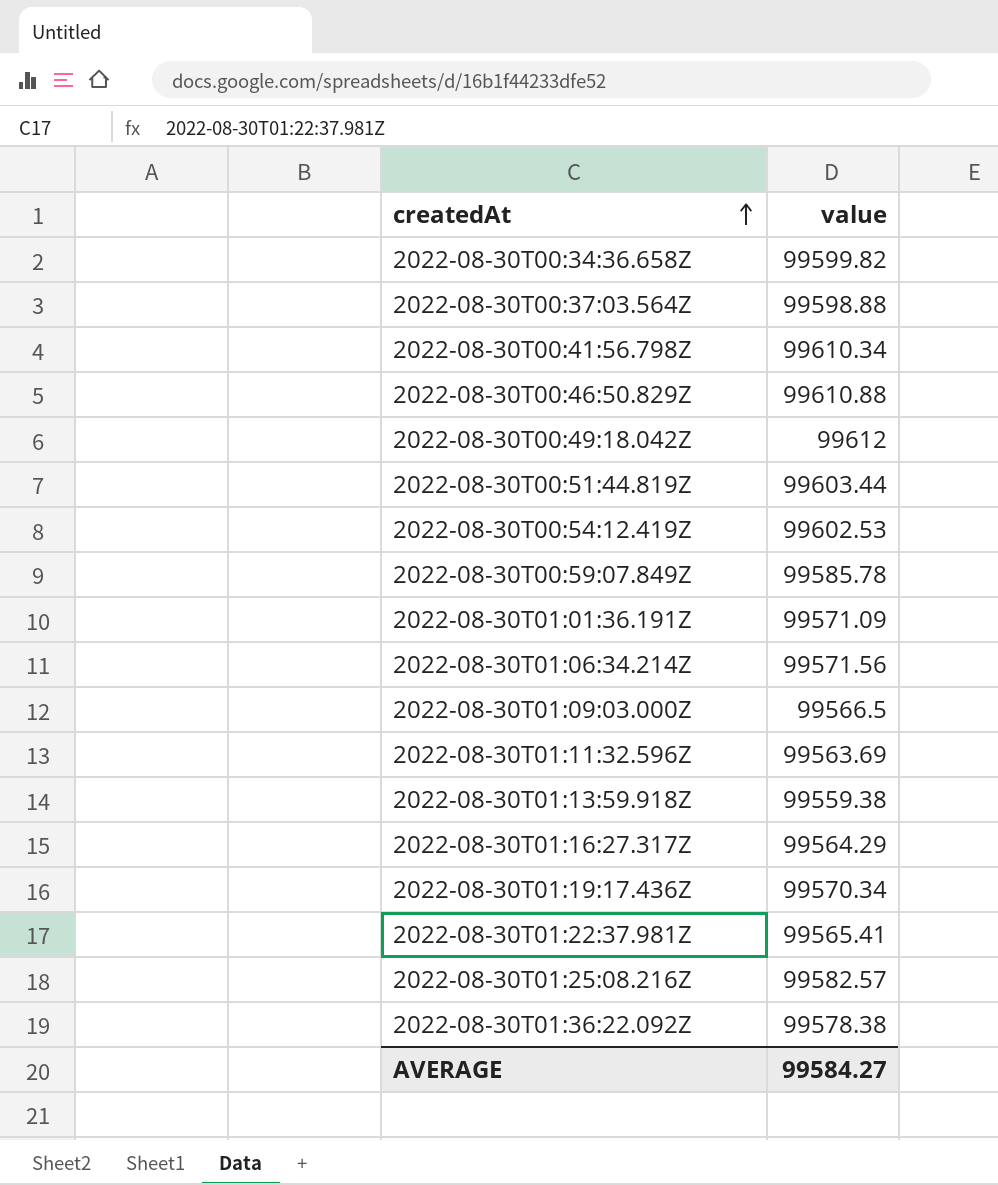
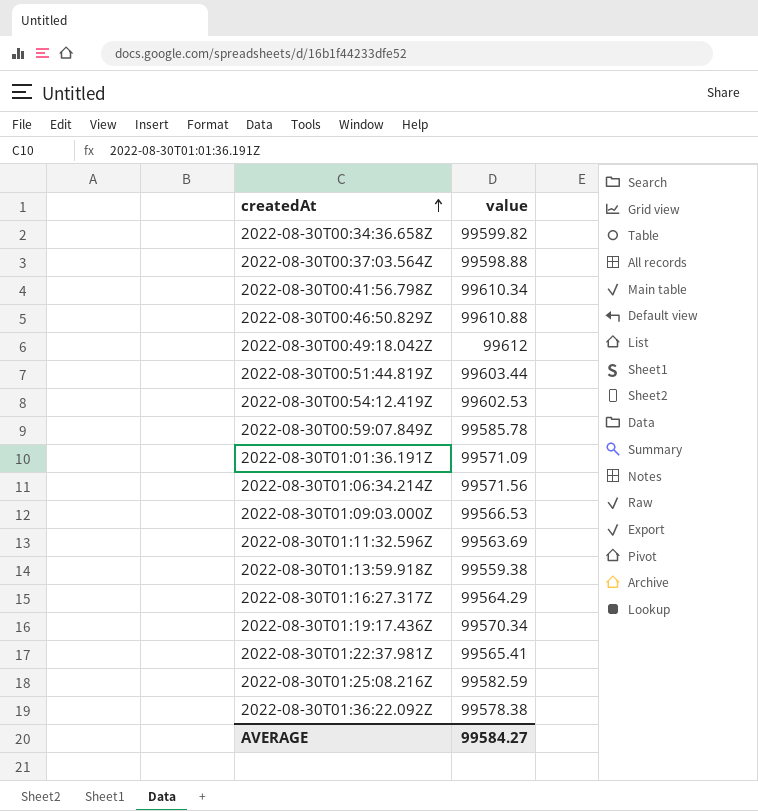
2022-08-30T01:09:03.000Z | value: 99566.5 -> 99566.53
2022-08-30T01:25:08.216Z | value: 99582.57 -> 99582.59

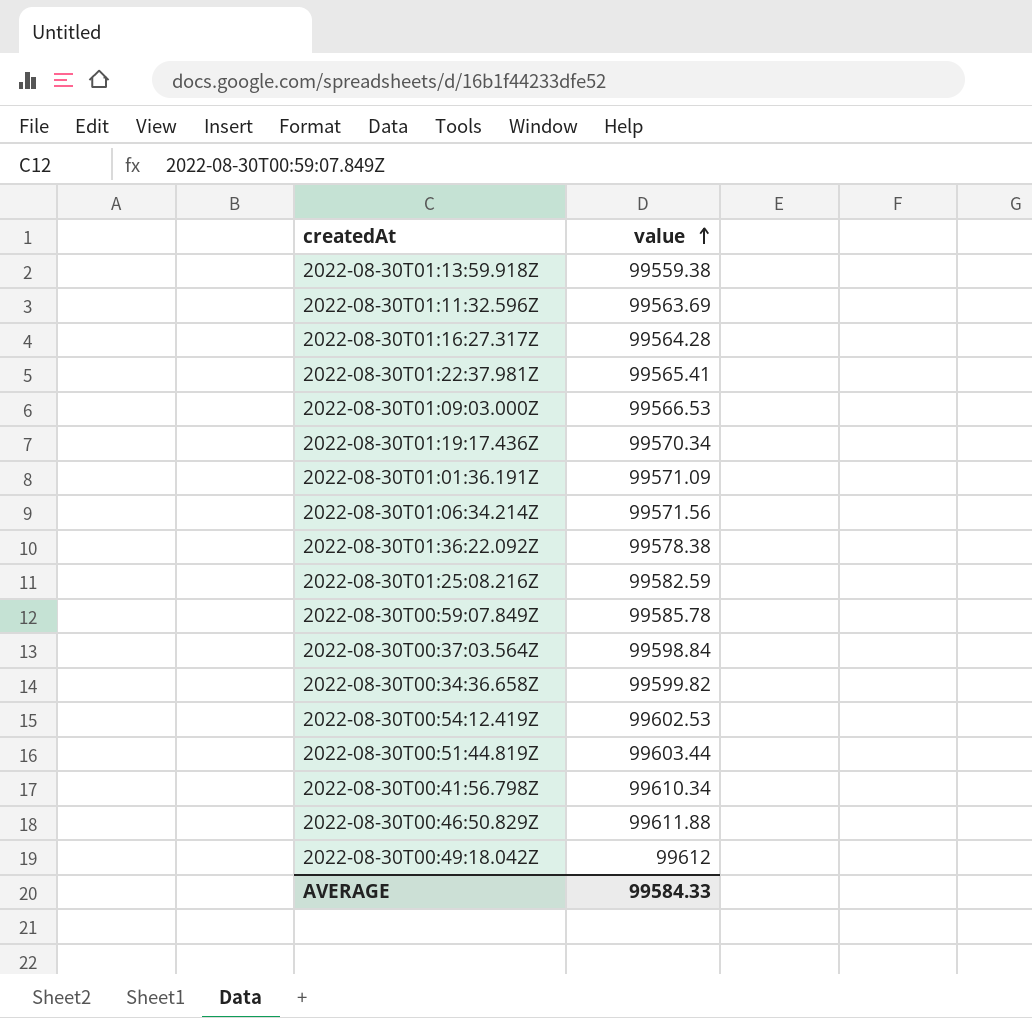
row order: createdAt ascending -> value ascending
2022-08-30T01:16:27.317Z | value: 99564.29 -> 99564.28
2022-08-30T00:37:03.564Z | value: 99598.88 -> 99598.84
2022-08-30T00:46:50.829Z | value: 99610.88 -> 99611.88
AVERAGE | value: 99584.27 -> 99584.33

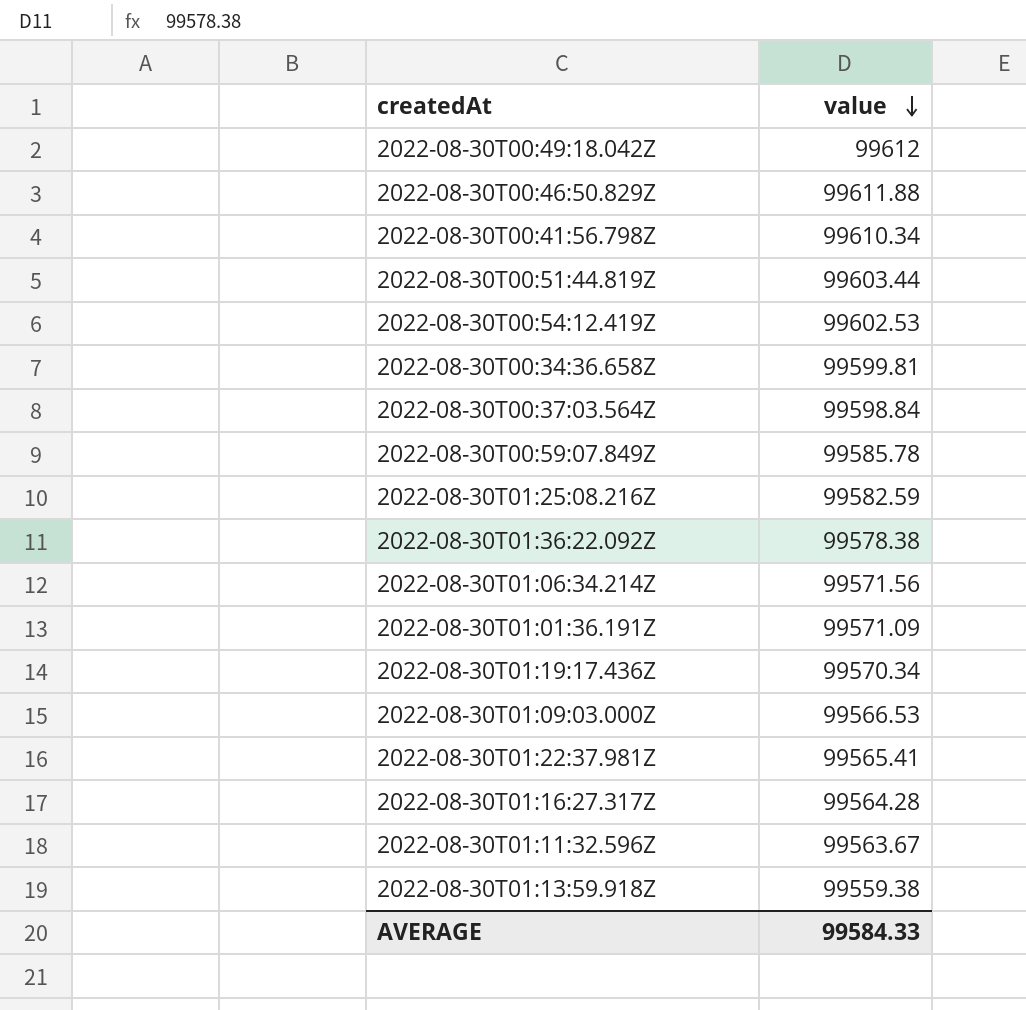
row order: value ascending -> value descending
2022-08-30T00:34:36.658Z | value: 99599.82 -> 99599.81
2022-08-30T01:11:32.596Z | value: 99563.69 -> 99563.67

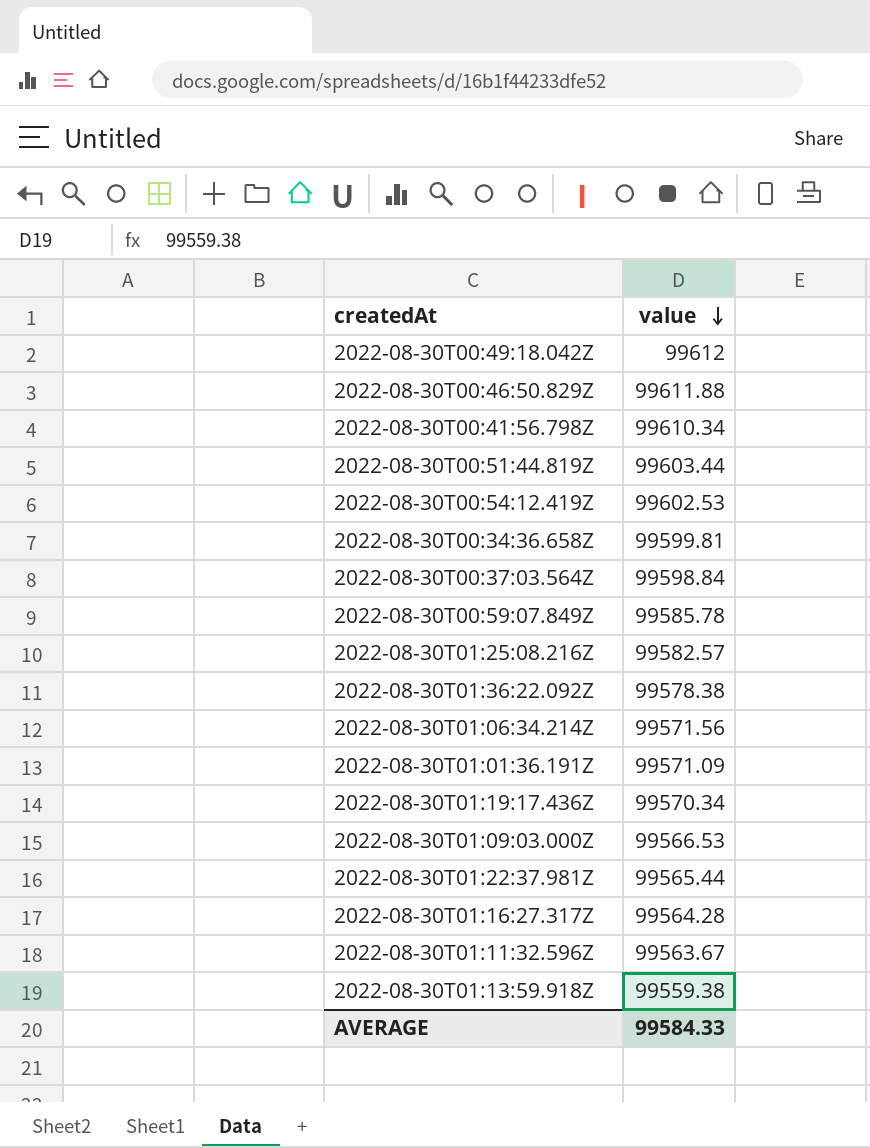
2022-08-30T01:25:08.216Z | value: 99582.59 -> 99582.57
2022-08-30T01:22:37.981Z | value: 99565.41 -> 99565.44

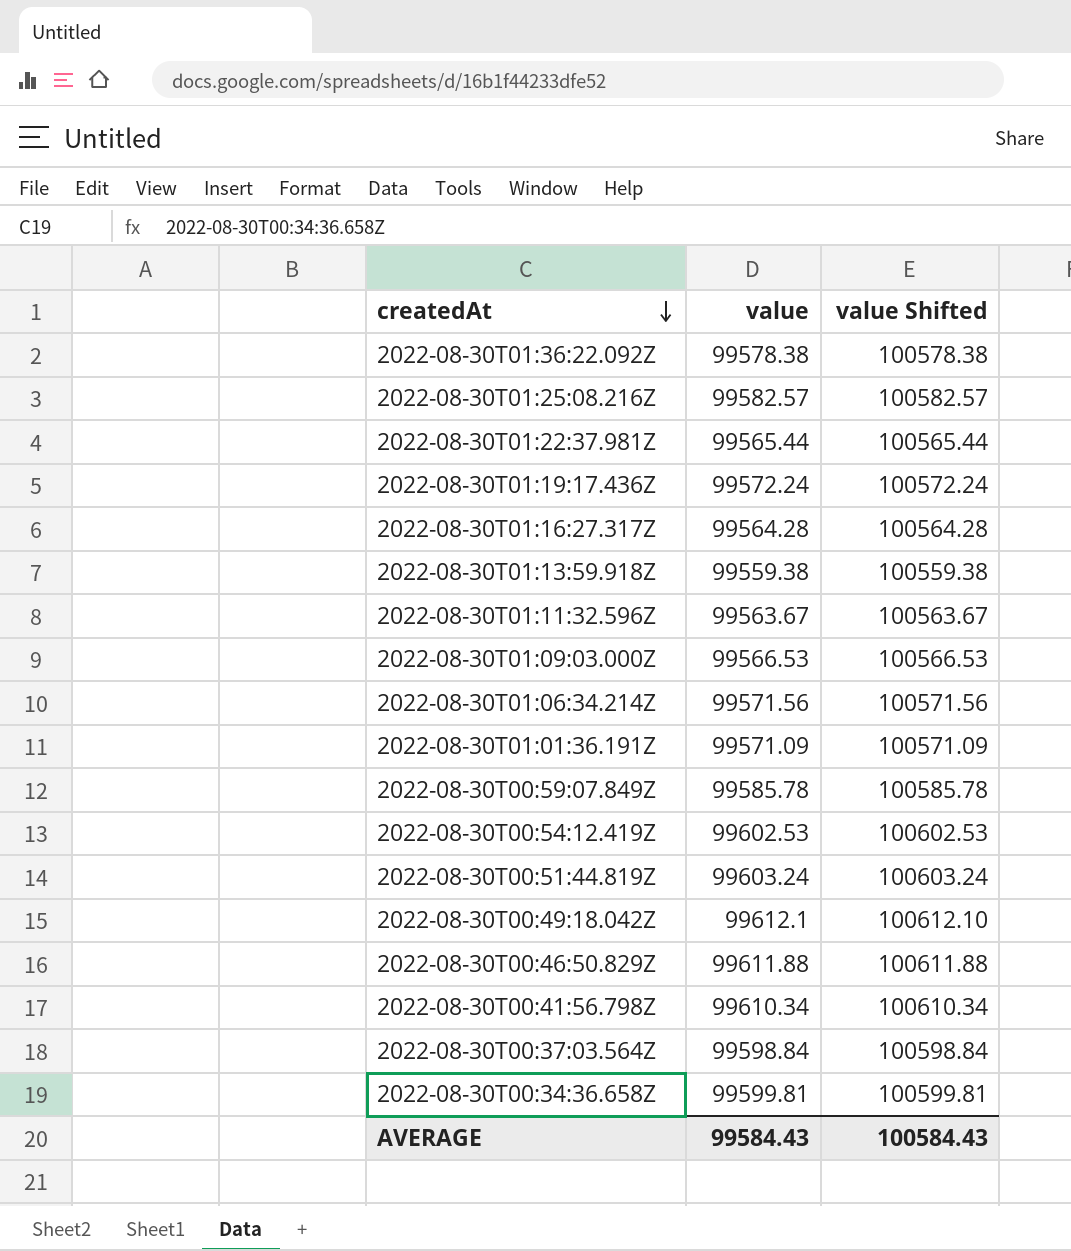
row order: value descending -> createdAt descending
column value Shifted | formula: none -> [value] + 1000
2022-08-30T01:19:17.436Z | value: 99570.34 -> 99572.24
2022-08-30T00:51:44.819Z | value: 99603.44 -> 99603.24
2022-08-30T00:49:18.042Z | value: 99612 -> 99612.1
AVERAGE | value: 99584.33 -> 99584.43

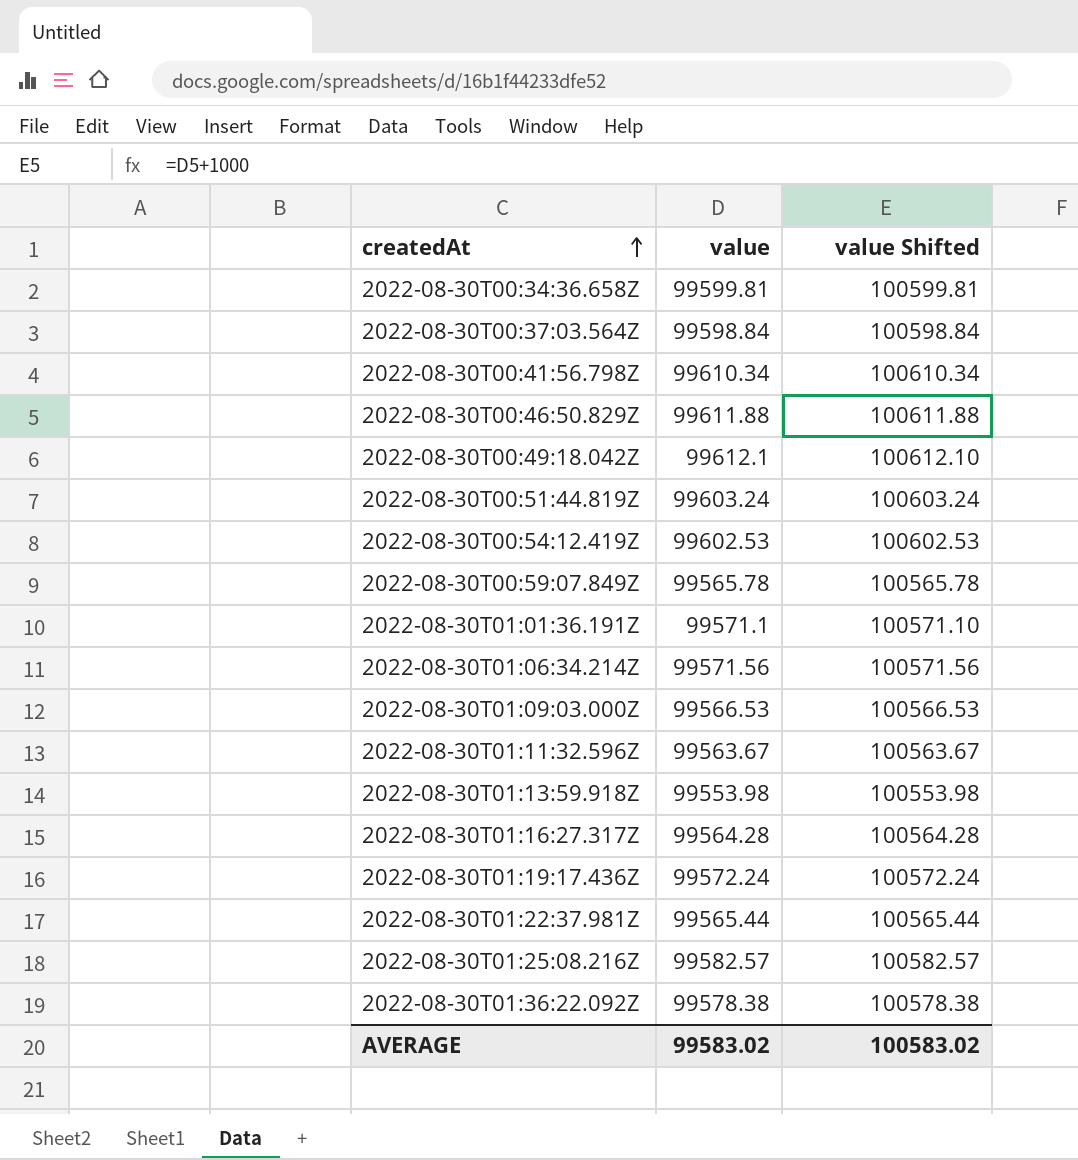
row order: createdAt descending -> createdAt ascending
2022-08-30T00:59:07.849Z | value: 99585.78 -> 99565.78
2022-08-30T00:59:07.849Z | value Shifted: 100585.78 -> 100565.78
2022-08-30T01:01:36.191Z | value: 99571.09 -> 99571.1
2022-08-30T01:01:36.191Z | value Shifted: 100571.09 -> 100571.10
2022-08-30T01:13:59.918Z | value: 99559.38 -> 99553.98
2022-08-30T01:13:59.918Z | value Shifted: 100559.38 -> 100553.98
AVERAGE | value: 99584.43 -> 99583.02
AVERAGE | value Shifted: 100584.43 -> 100583.02

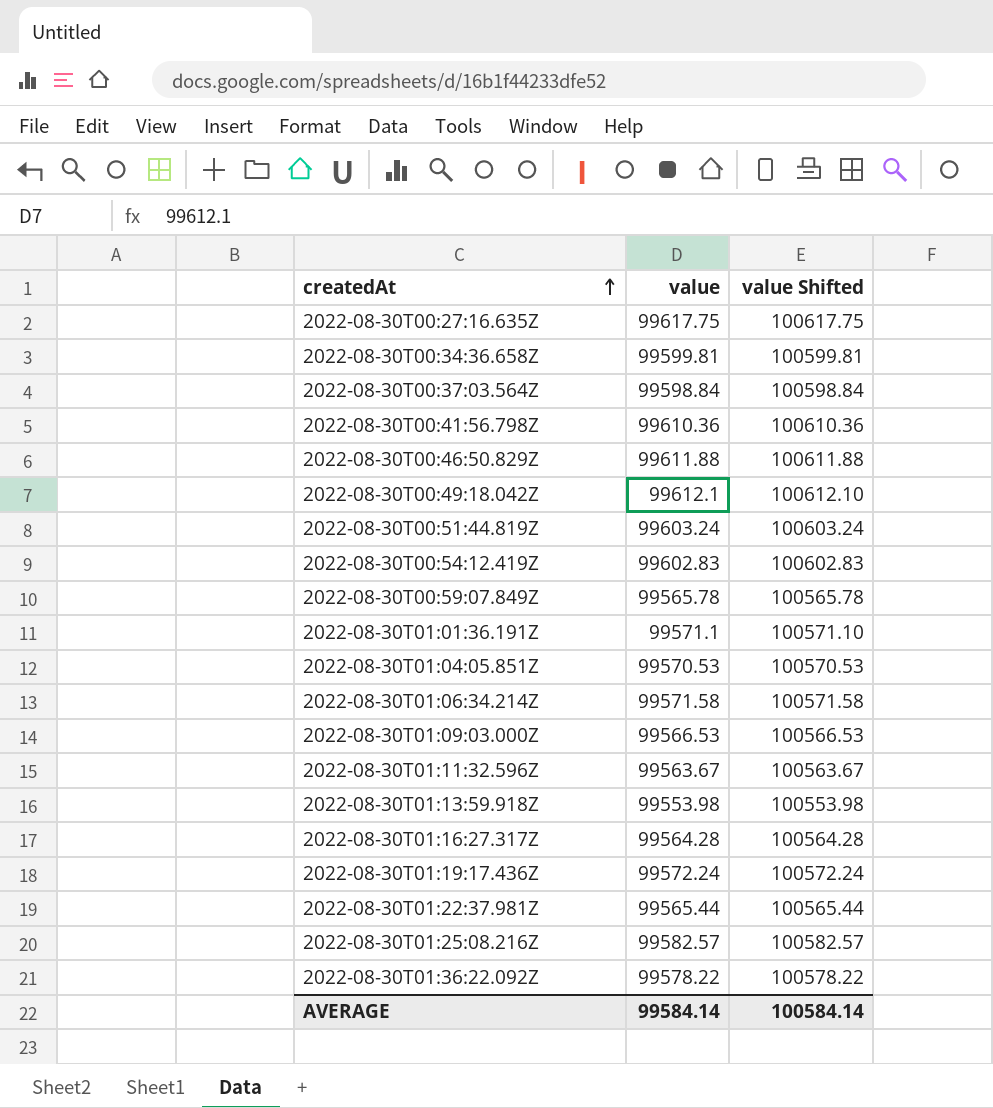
row 2022-08-30T00:27:16.635Z: none -> 99617.75 | 100617.75
2022-08-30T00:41:56.798Z | value: 99610.34 -> 99610.36
2022-08-30T00:41:56.798Z | value Shifted: 100610.34 -> 100610.36
2022-08-30T00:54:12.419Z | value: 99602.53 -> 99602.83
2022-08-30T00:54:12.419Z | value Shifted: 100602.53 -> 100602.83
row 2022-08-30T01:04:05.851Z: none -> 99570.53 | 100570.53
2022-08-30T01:06:34.214Z | value: 99571.56 -> 99571.58
2022-08-30T01:06:34.214Z | value Shifted: 100571.56 -> 100571.58
2022-08-30T01:36:22.092Z | value: 99578.38 -> 99578.22
2022-08-30T01:36:22.092Z | value Shifted: 100578.38 -> 100578.22
AVERAGE | value: 99583.02 -> 99584.14
AVERAGE | value Shifted: 100583.02 -> 100584.14

